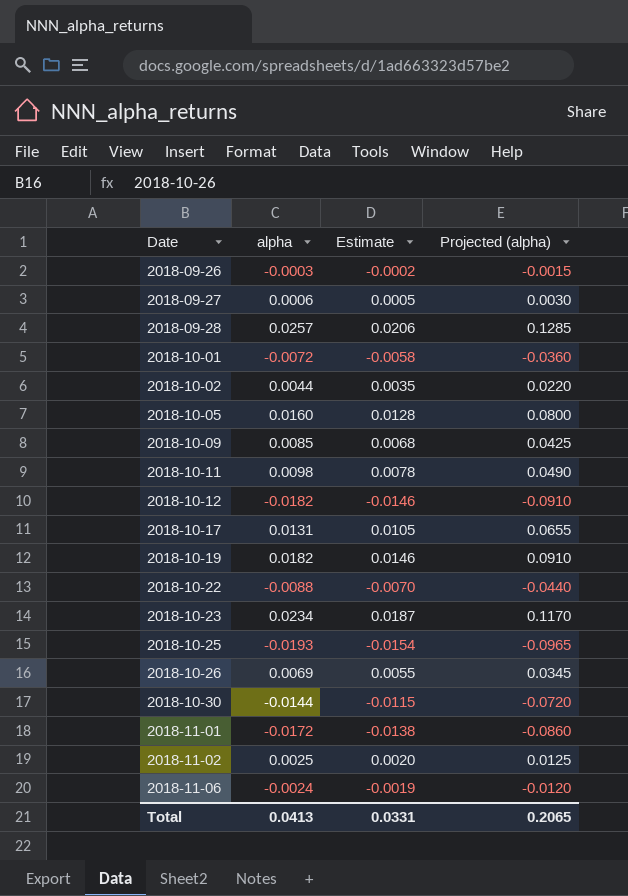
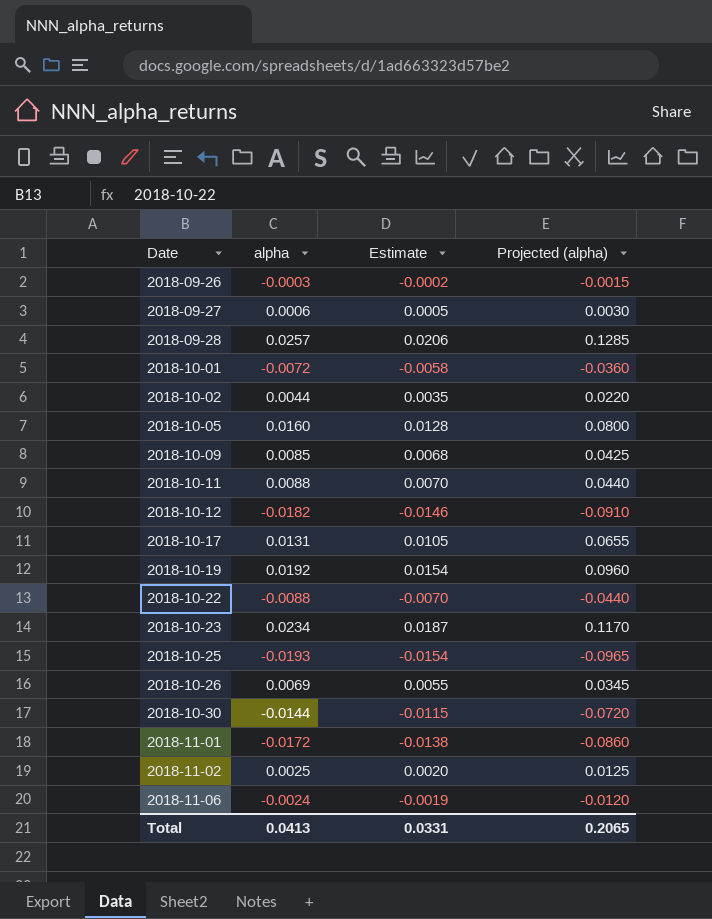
2018-10-11 | alpha: 0.0098 -> 0.0088
2018-10-11 | Estimate: 0.0078 -> 0.0070
2018-10-11 | Projected (alpha): 0.0490 -> 0.0440
2018-10-19 | alpha: 0.0182 -> 0.0192
2018-10-19 | Estimate: 0.0146 -> 0.0154
2018-10-19 | Projected (alpha): 0.0910 -> 0.0960

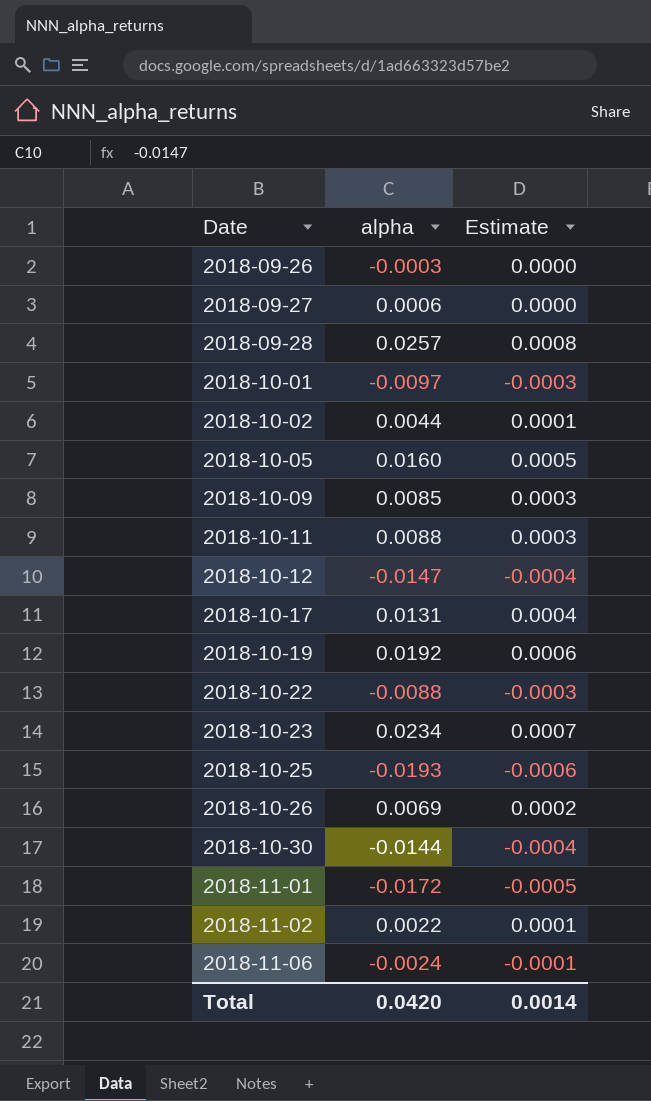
column Projected (alpha) | formula: [alpha] * 5 -> none
column Estimate | formula: [alpha] * 0.8 -> [alpha] * 0.03
2018-10-01 | alpha: -0.0072 -> -0.0097
2018-10-12 | alpha: -0.0182 -> -0.0147
2018-11-02 | alpha: 0.0025 -> 0.0022
Total | alpha: 0.0413 -> 0.0420
Total | Estimate: 0.0331 -> 0.0014

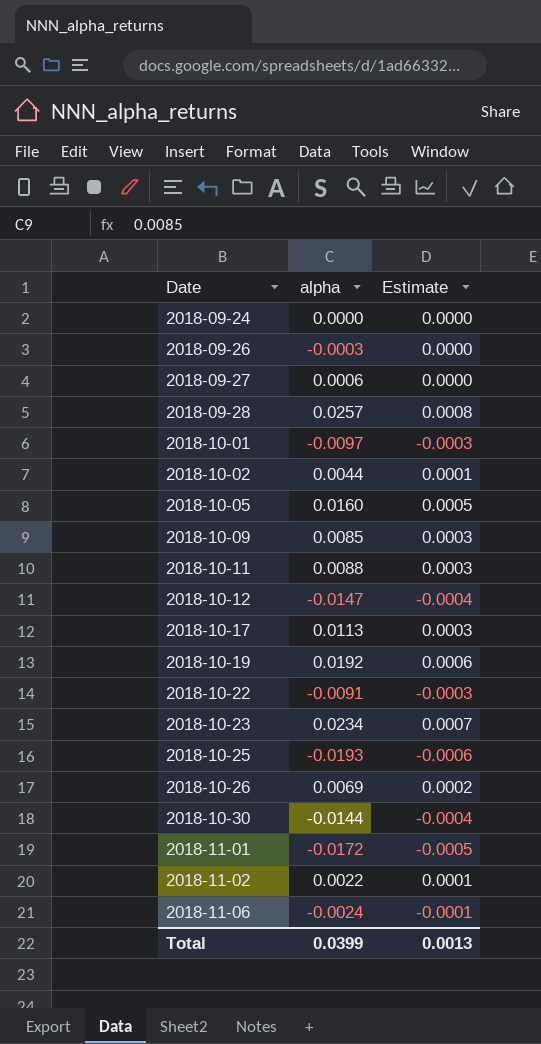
row 2018-09-24: none -> 0.0000 | 0.0000
2018-10-17 | alpha: 0.0131 -> 0.0113
2018-10-17 | Estimate: 0.0004 -> 0.0003
2018-10-22 | alpha: -0.0088 -> -0.0091
Total | alpha: 0.0420 -> 0.0399
Total | Estimate: 0.0014 -> 0.0013

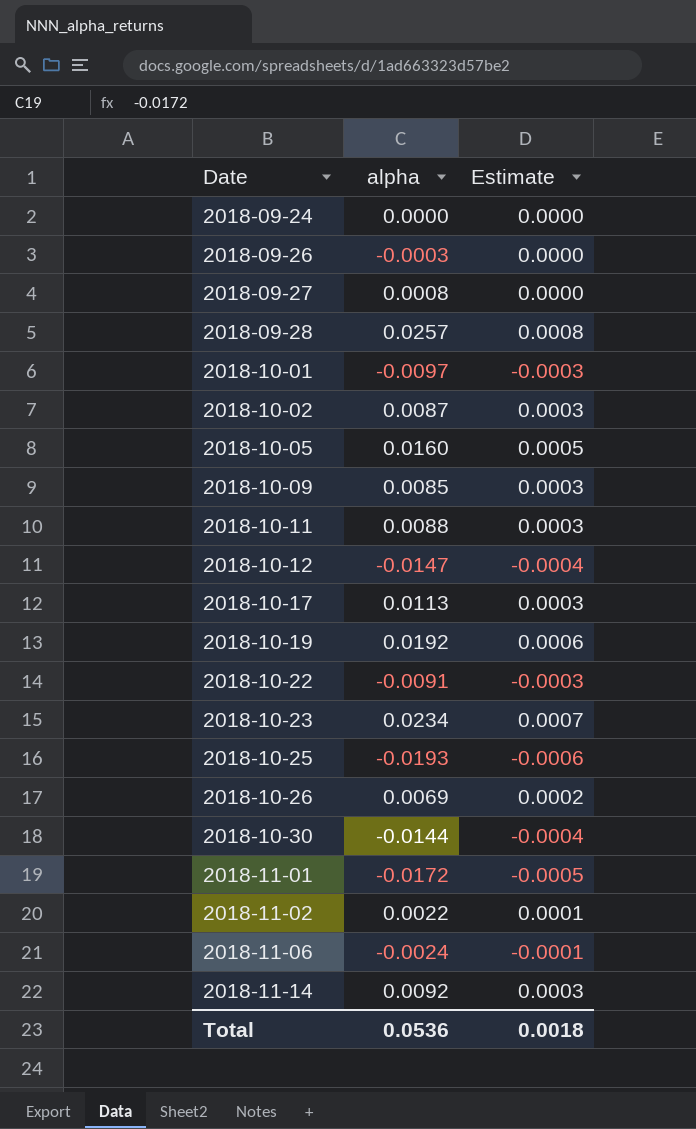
2018-09-27 | alpha: 0.0006 -> 0.0008
2018-10-02 | alpha: 0.0044 -> 0.0087
2018-10-02 | Estimate: 0.0001 -> 0.0003
row 2018-11-14: none -> 0.0092 | 0.0003
Total | alpha: 0.0399 -> 0.0536
Total | Estimate: 0.0013 -> 0.0018

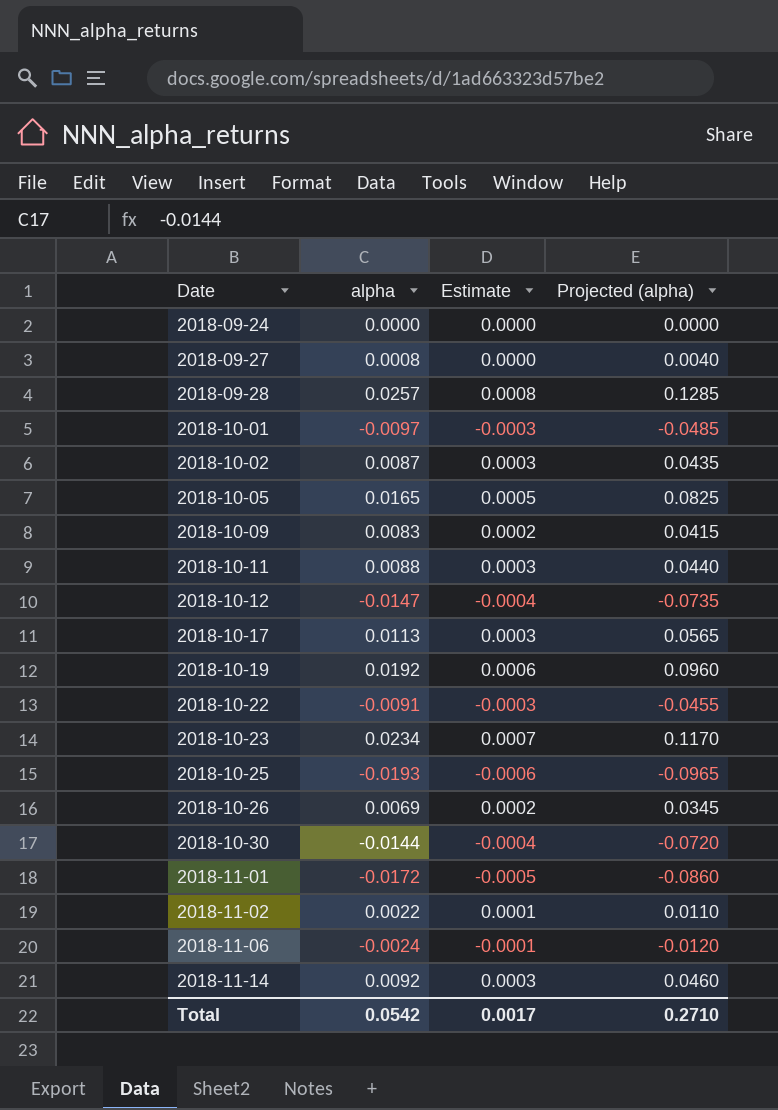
column Projected (alpha) | formula: none -> [alpha] * 5
row 2018-09-26: -0.0003 | 0.0000 -> none
2018-10-05 | alpha: 0.0160 -> 0.0165
2018-10-09 | alpha: 0.0085 -> 0.0083
2018-10-09 | Estimate: 0.0003 -> 0.0002
Total | alpha: 0.0536 -> 0.0542
Total | Estimate: 0.0018 -> 0.0017

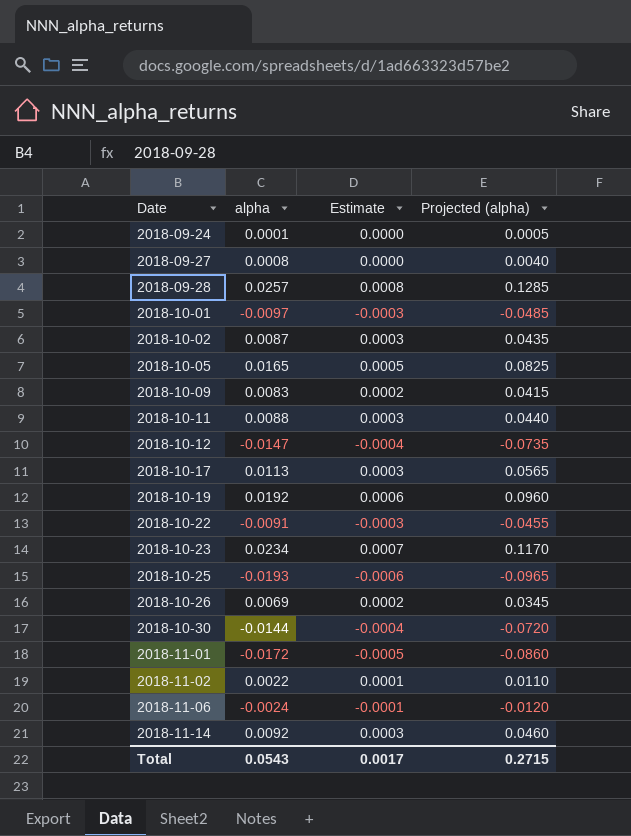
2018-09-24 | alpha: 0.0000 -> 0.0001
2018-09-24 | Projected (alpha): 0.0000 -> 0.0005
Total | alpha: 0.0542 -> 0.0543
Total | Projected (alpha): 0.2710 -> 0.2715

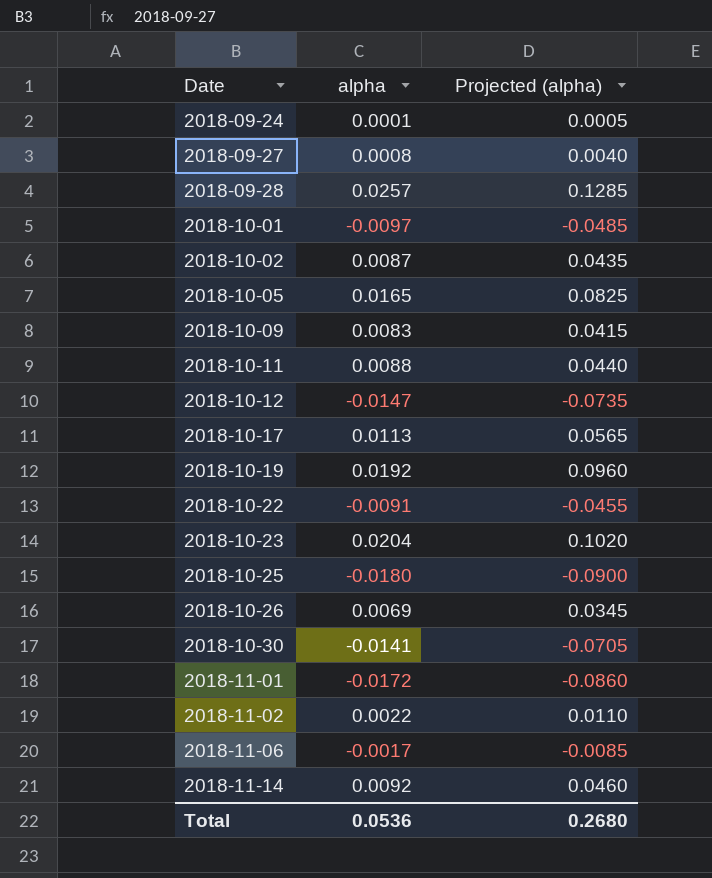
column Estimate | formula: [alpha] * 0.03 -> none
2018-10-23 | alpha: 0.0234 -> 0.0204
2018-10-23 | Projected (alpha): 0.1170 -> 0.1020
2018-10-25 | alpha: -0.0193 -> -0.0180
2018-10-25 | Projected (alpha): -0.0965 -> -0.0900
2018-10-30 | alpha: -0.0144 -> -0.0141
2018-10-30 | Projected (alpha): -0.0720 -> -0.0705
2018-11-06 | alpha: -0.0024 -> -0.0017
2018-11-06 | Projected (alpha): -0.0120 -> -0.0085
Total | alpha: 0.0543 -> 0.0536
Total | Projected (alpha): 0.2715 -> 0.2680

